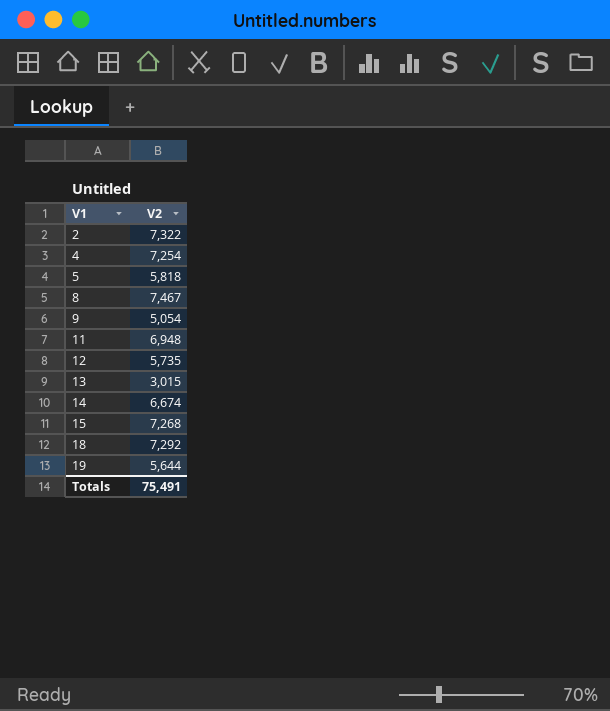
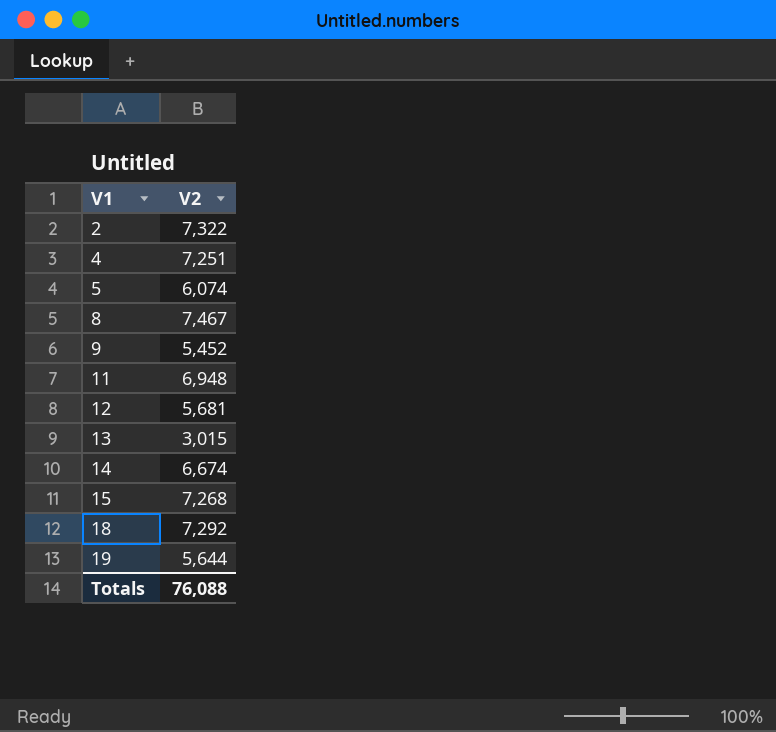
4 | V2: 7,254 -> 7,251
5 | V2: 5,818 -> 6,074
9 | V2: 5,054 -> 5,452
12 | V2: 5,735 -> 5,681
Totals | V2: 75,491 -> 76,088

